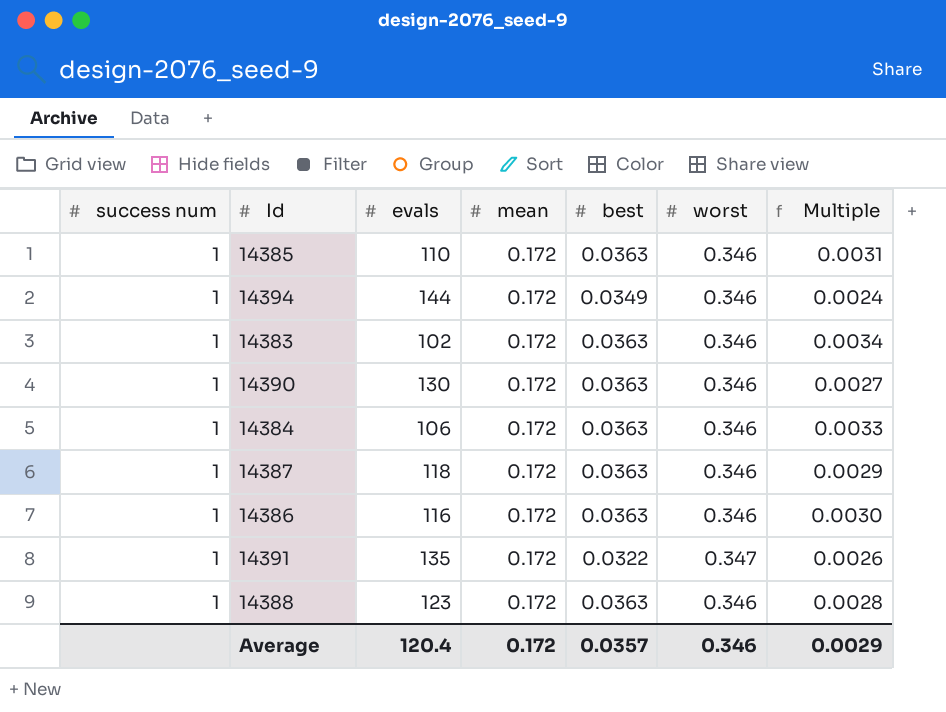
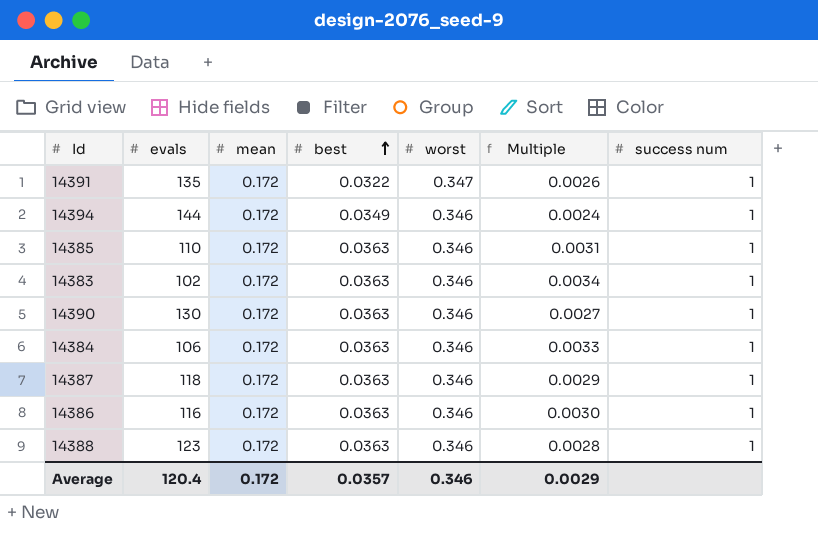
row order: none -> best ascending
column success num | position: 1 -> 7

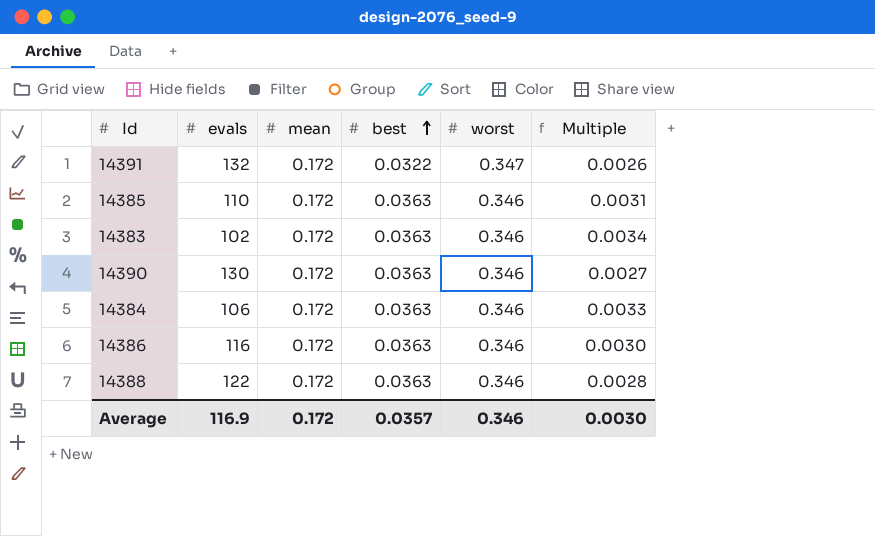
column success num | position: 7 -> none
row 14394: 144 | 0.172 | 0.0349 | 0.346 | 0.0024 | 1 -> none
row 14387: 118 | 0.172 | 0.0363 | 0.346 | 0.0029 | 1 -> none
14391 | evals: 135 -> 132
14388 | evals: 123 -> 122
Average | evals: 120.4 -> 116.9
Average | Multiple: 0.0029 -> 0.0030

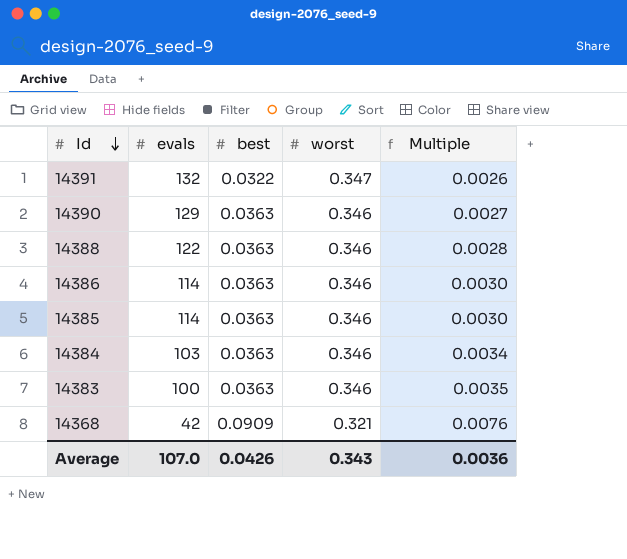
row order: best ascending -> Id descending
column mean | position: 3 -> none
14390 | evals: 130 -> 129
14386 | evals: 116 -> 114
14385 | evals: 110 -> 114
14385 | Multiple: 0.0031 -> 0.0030
14384 | evals: 106 -> 103
14384 | Multiple: 0.0033 -> 0.0034
14383 | evals: 102 -> 100
14383 | Multiple: 0.0034 -> 0.0035
row 14368: none -> 42 | 0.0909 | 0.321 | 0.0076
Average | evals: 116.9 -> 107.0
Average | best: 0.0357 -> 0.0426
Average | worst: 0.346 -> 0.343
Average | Multiple: 0.0030 -> 0.0036

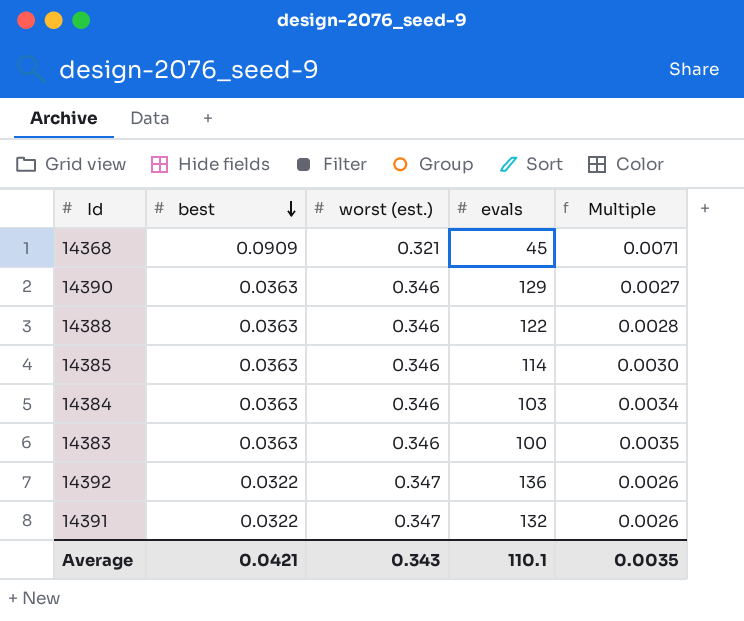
row order: Id descending -> best descending
column name: worst -> worst (est.)
column evals | position: 2 -> 4
row 14386: 114 | 0.0363 | 0.346 | 0.0030 -> none
14368 | evals: 42 -> 45
14368 | Multiple: 0.0076 -> 0.0071
row 14392: none -> 0.0322 | 0.347 | 136 | 0.0026
Average | best: 0.0426 -> 0.0421
Average | evals: 107.0 -> 110.1
Average | Multiple: 0.0036 -> 0.0035

